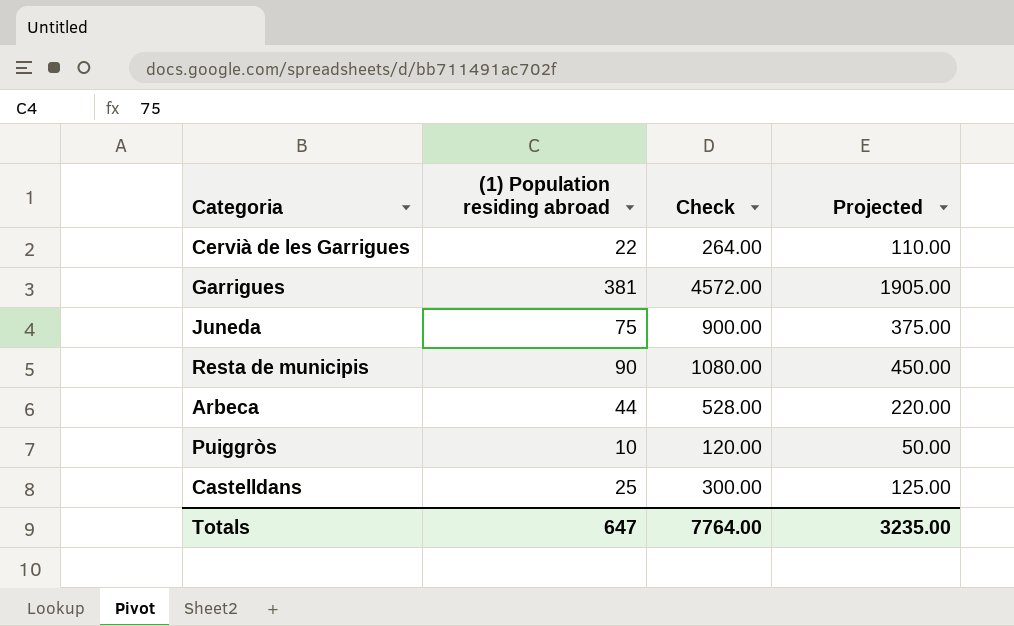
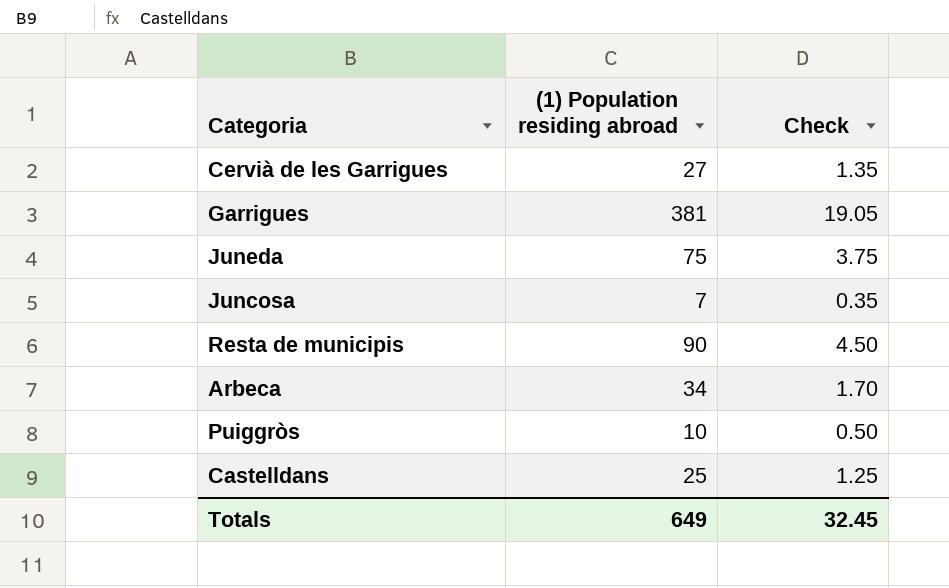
column Projected | formula: [(1) Population residing abroad] * 5 -> none
column Check | formula: [(1) Population residing abroad] * 12 -> [(1) Population residing abroad] * 0.05
Cervià de les Garrigues | (1) Population residing abroad: 22 -> 27
row Juncosa: none -> 7 | 0.35
Arbeca | (1) Population residing abroad: 44 -> 34
Totals | (1) Population residing abroad: 647 -> 649
Totals | Check: 7764.00 -> 32.45

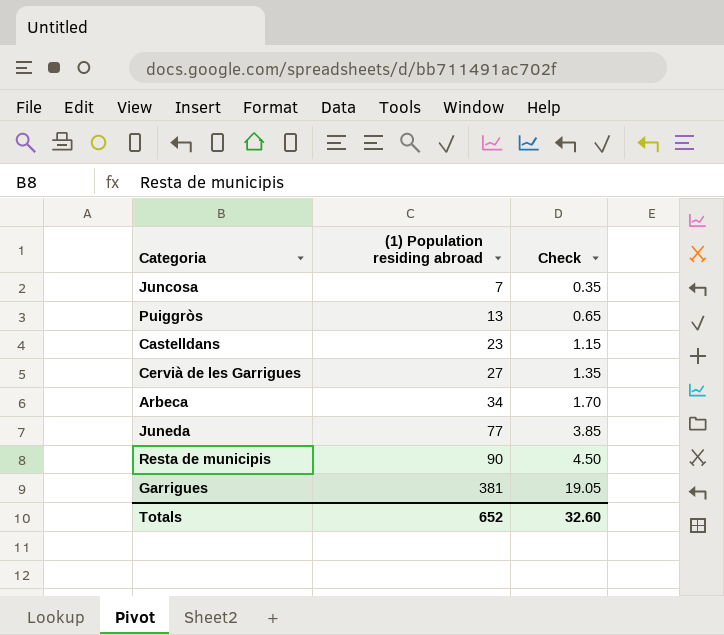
row order: none -> (1) Population residing abroad ascending
Puiggròs | (1) Population residing abroad: 10 -> 13
Puiggròs | Check: 0.50 -> 0.65
Castelldans | (1) Population residing abroad: 25 -> 23
Castelldans | Check: 1.25 -> 1.15
Juneda | (1) Population residing abroad: 75 -> 77
Juneda | Check: 3.75 -> 3.85
Totals | (1) Population residing abroad: 649 -> 652
Totals | Check: 32.45 -> 32.60

